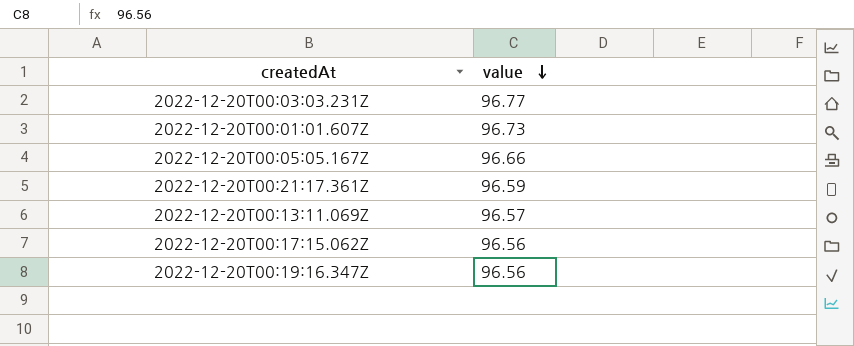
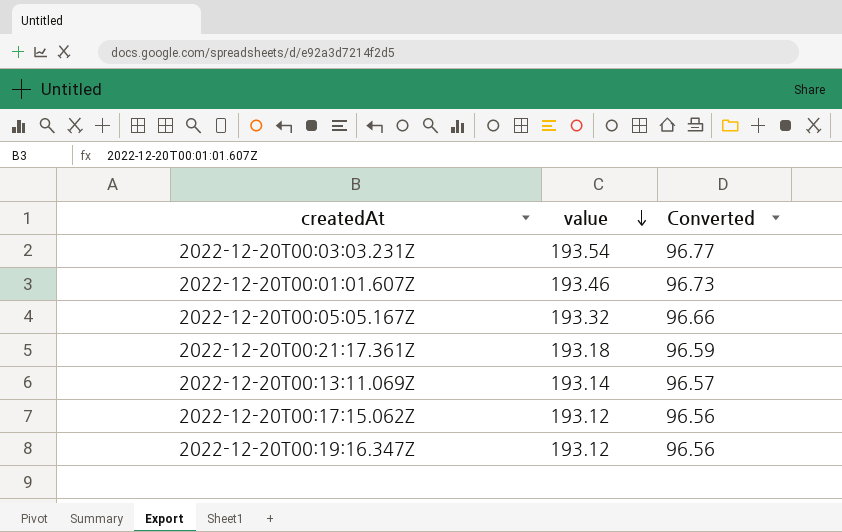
column Converted | formula: none -> [value] * 0.5
2022-12-20T00:03:03.231Z | value: 96.77 -> 193.54
2022-12-20T00:01:01.607Z | value: 96.73 -> 193.46
2022-12-20T00:05:05.167Z | value: 96.66 -> 193.32
2022-12-20T00:21:17.361Z | value: 96.59 -> 193.18
2022-12-20T00:13:11.069Z | value: 96.57 -> 193.14
2022-12-20T00:17:15.062Z | value: 96.56 -> 193.12
2022-12-20T00:19:16.347Z | value: 96.56 -> 193.12

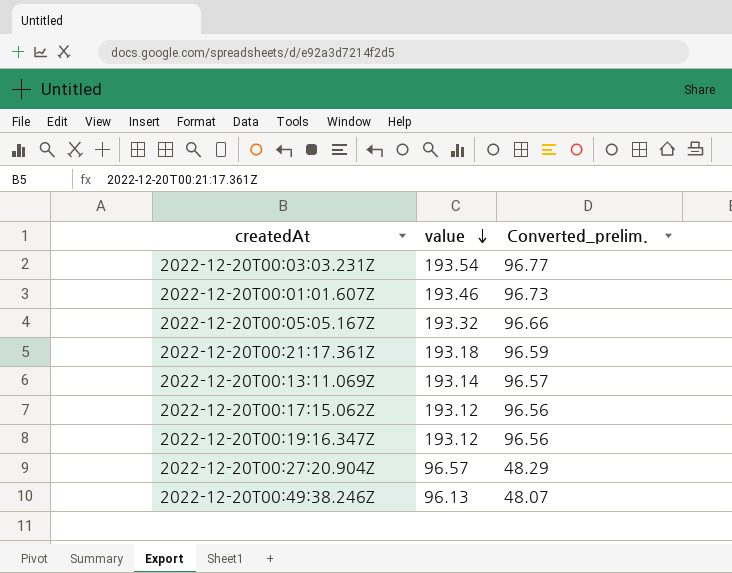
column name: Converted -> Converted_prelim.
row 2022-12-20T00:27:20.904Z: none -> 96.57 | 48.29
row 2022-12-20T00:49:38.246Z: none -> 96.13 | 48.07

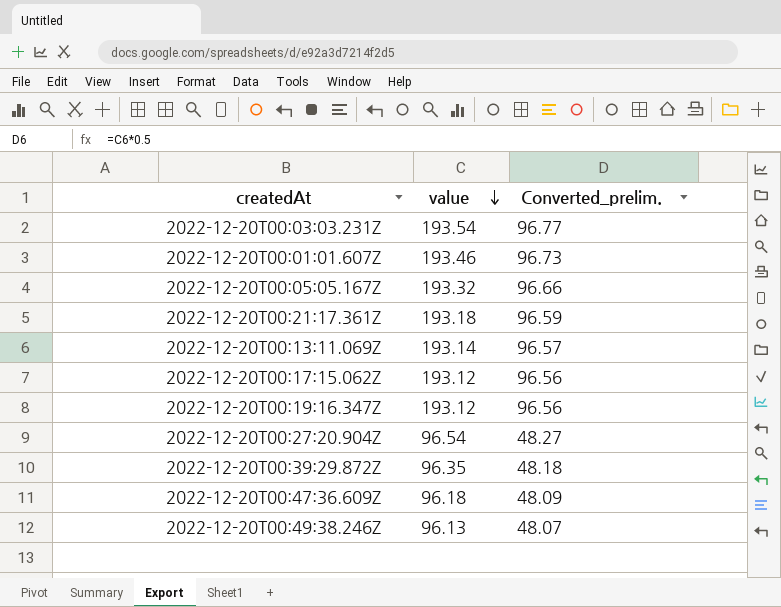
2022-12-20T00:27:20.904Z | value: 96.57 -> 96.54
2022-12-20T00:27:20.904Z | Converted_prelim.: 48.29 -> 48.27
row 2022-12-20T00:39:29.872Z: none -> 96.35 | 48.18
row 2022-12-20T00:47:36.609Z: none -> 96.18 | 48.09

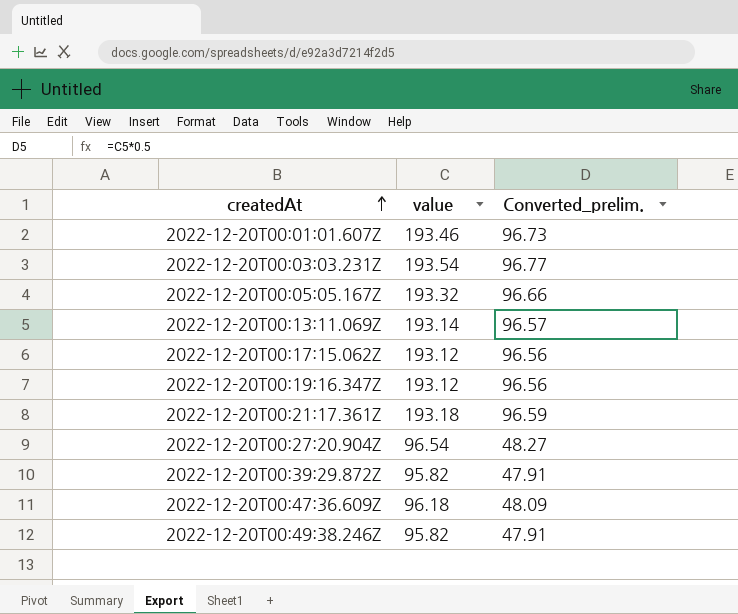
row order: value descending -> createdAt ascending
2022-12-20T00:39:29.872Z | value: 96.35 -> 95.82
2022-12-20T00:39:29.872Z | Converted_prelim.: 48.18 -> 47.91
2022-12-20T00:49:38.246Z | value: 96.13 -> 95.82
2022-12-20T00:49:38.246Z | Converted_prelim.: 48.07 -> 47.91

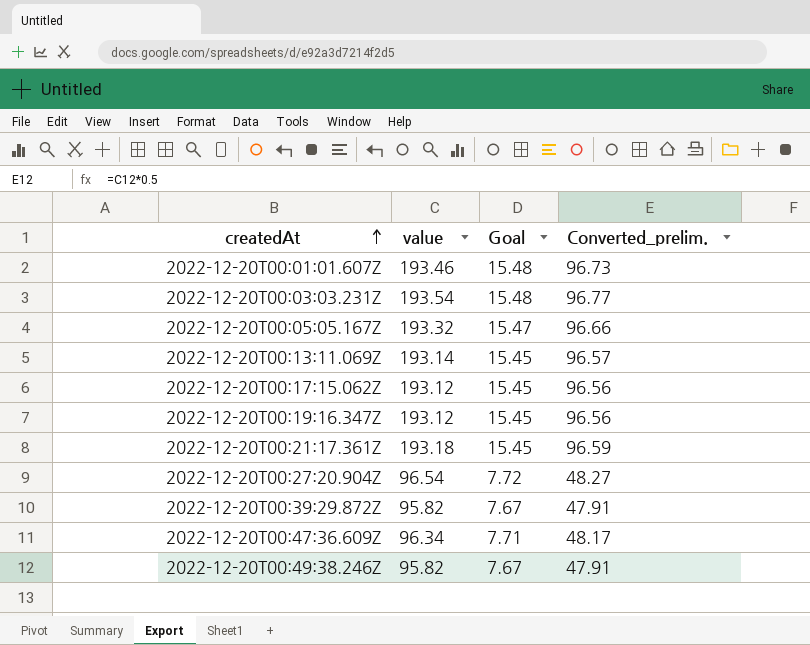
column Goal | formula: none -> [value] * 0.08
2022-12-20T00:47:36.609Z | value: 96.18 -> 96.34
2022-12-20T00:47:36.609Z | Converted_prelim.: 48.09 -> 48.17

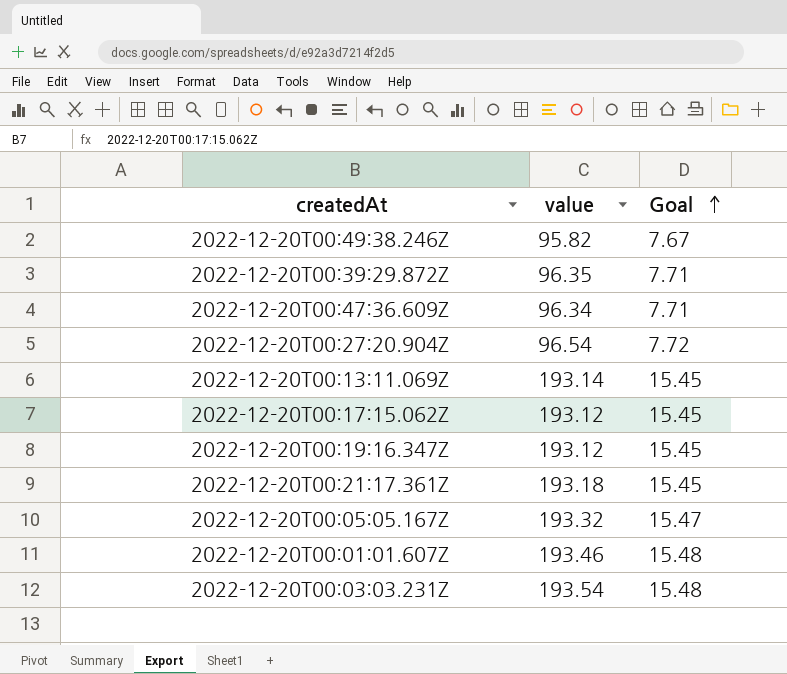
row order: createdAt ascending -> Goal ascending
column Converted_prelim. | formula: [value] * 0.5 -> none
2022-12-20T00:39:29.872Z | value: 95.82 -> 96.35
2022-12-20T00:39:29.872Z | Goal: 7.67 -> 7.71

